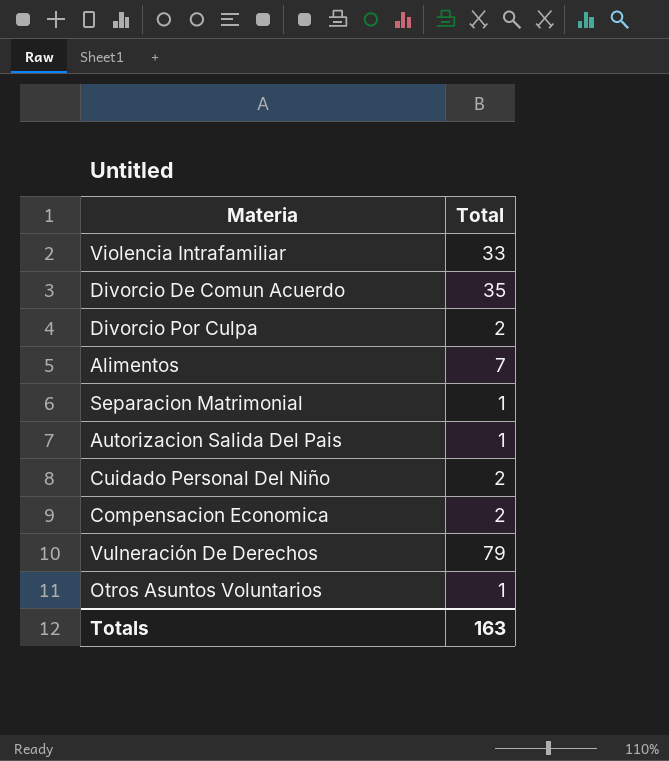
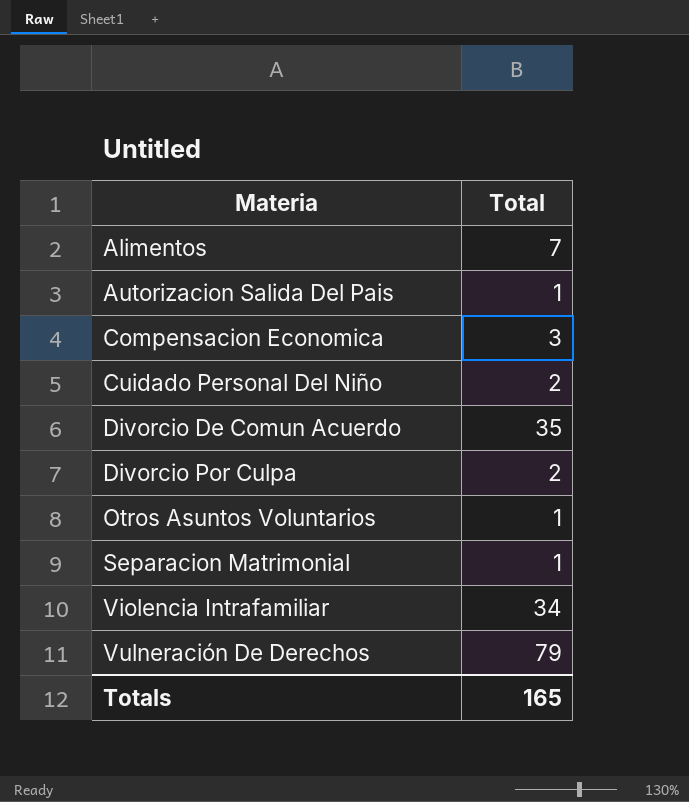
row order: none -> Materia ascending
Compensacion Economica | Total: 2 -> 3
Violencia Intrafamiliar | Total: 33 -> 34
Totals | Total: 163 -> 165

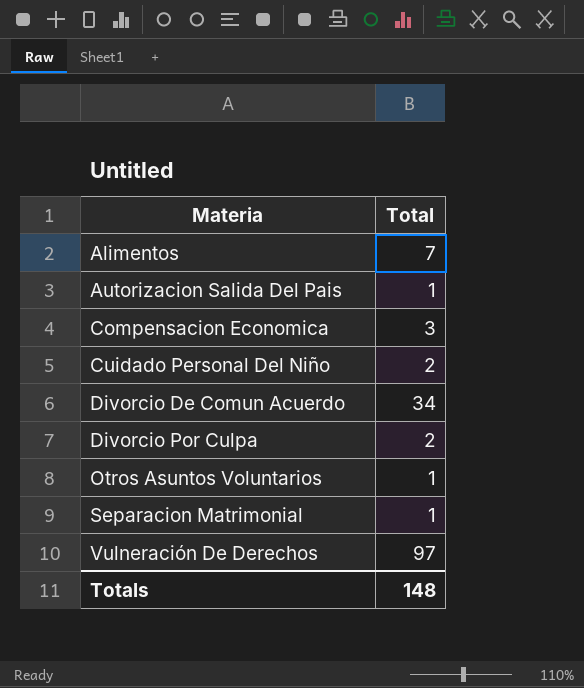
row Violencia Intrafamiliar: 34 -> none
Divorcio De Comun Acuerdo | Total: 35 -> 34
Vulneración De Derechos | Total: 79 -> 97
Totals | Total: 165 -> 148

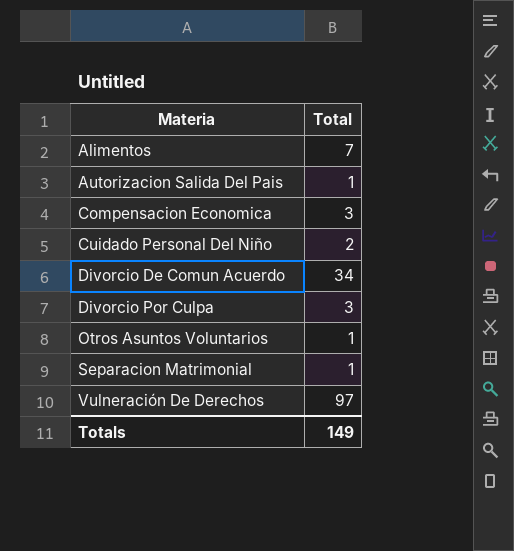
Divorcio Por Culpa | Total: 2 -> 3
Totals | Total: 148 -> 149

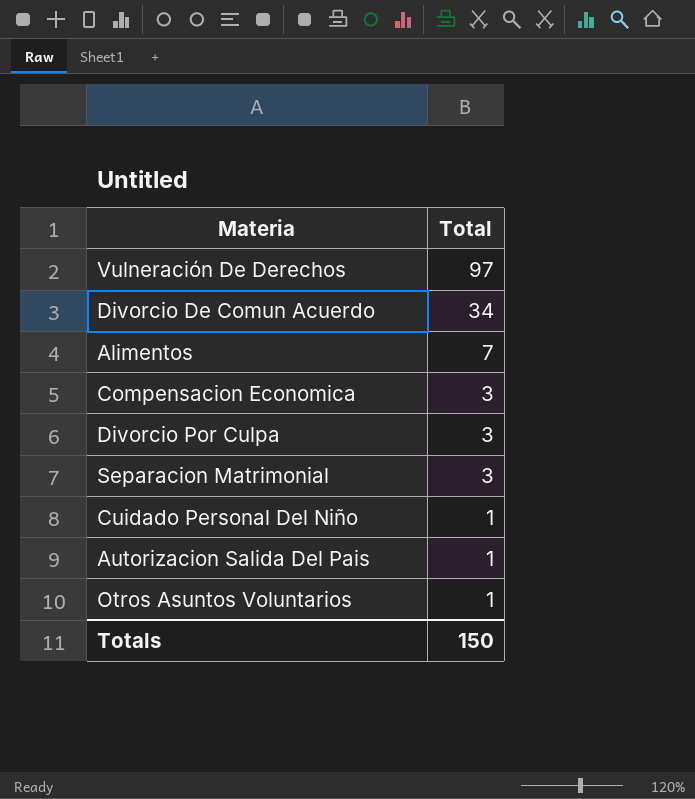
row order: Materia ascending -> Total descending
Separacion Matrimonial | Total: 1 -> 3
Cuidado Personal Del Niño | Total: 2 -> 1
Totals | Total: 149 -> 150

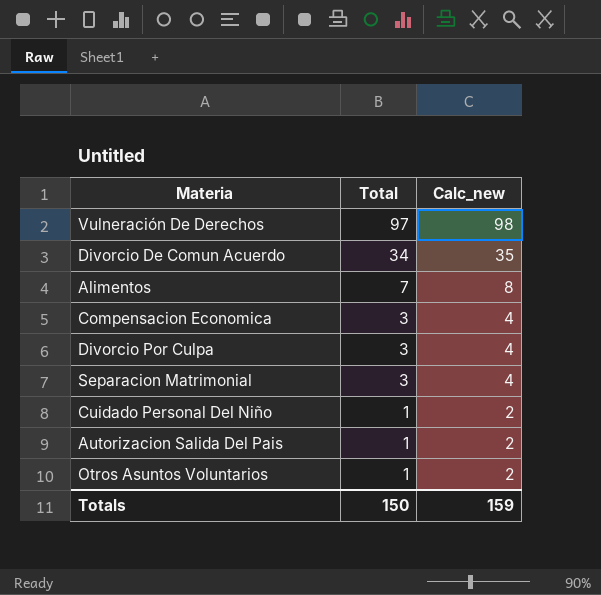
column Calc_new | formula: none -> [Total] + 1

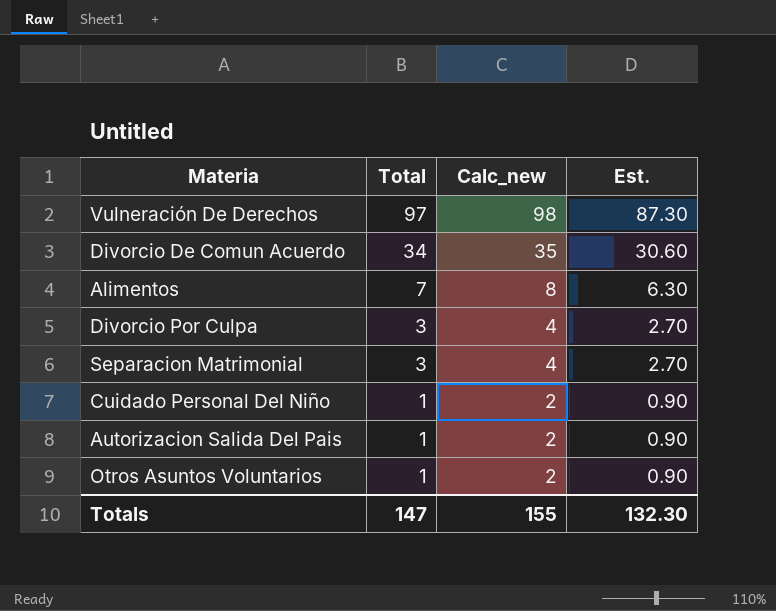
column Est. | formula: none -> [Total] * 0.9
row Compensacion Economica: 3 | 4 -> none
Totals | Total: 150 -> 147
Totals | Calc_new: 159 -> 155

